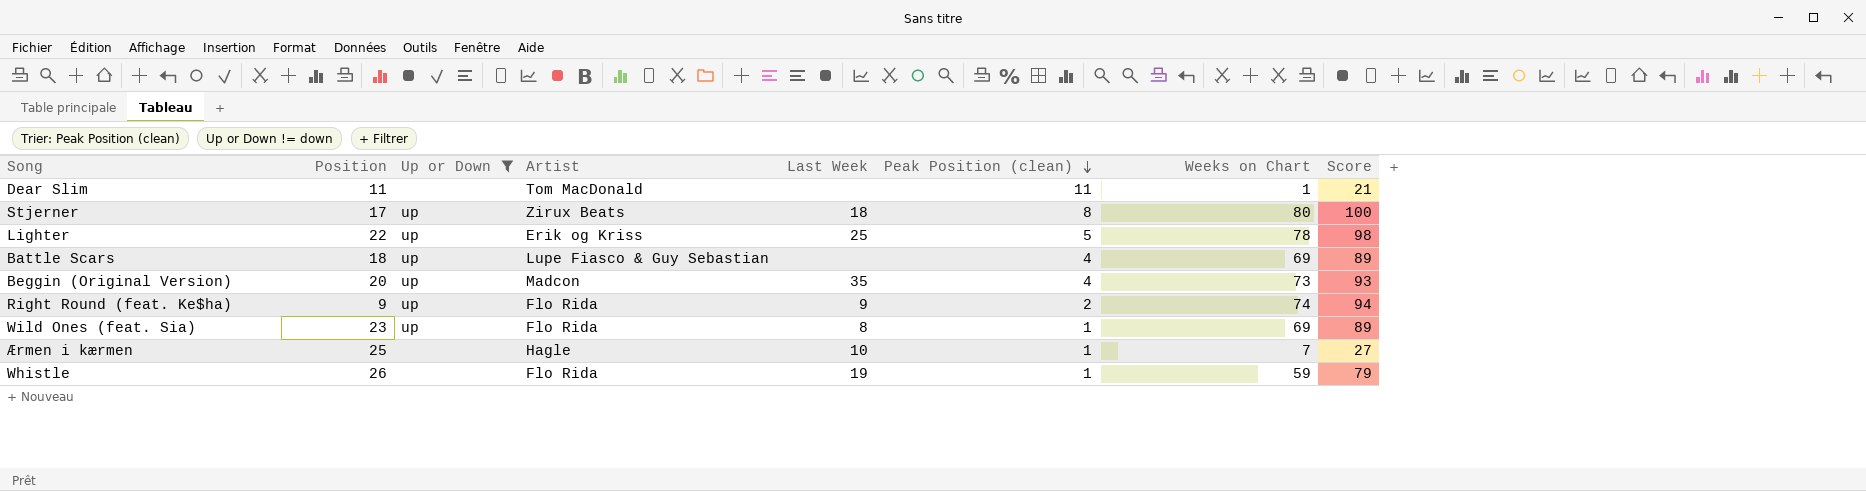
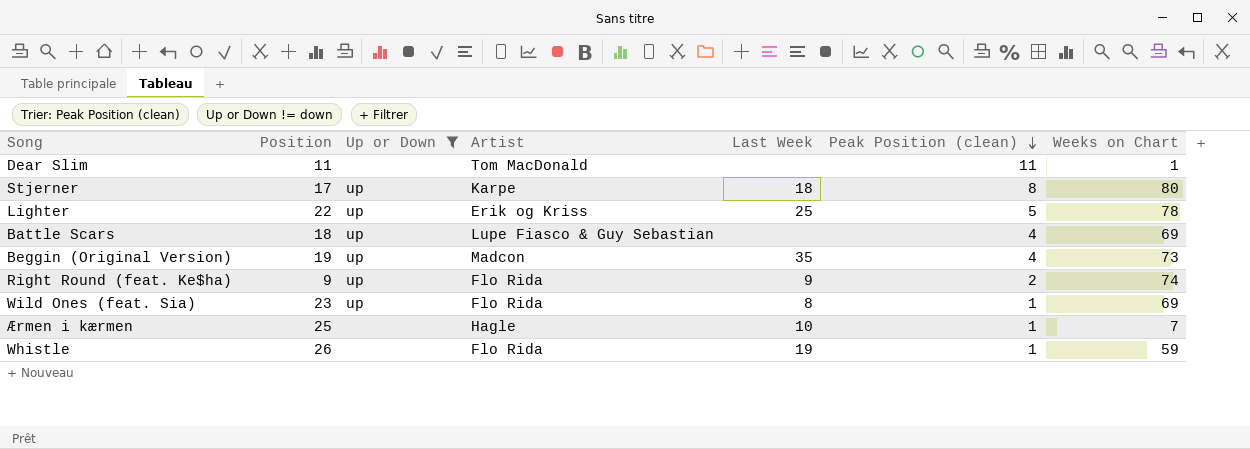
column Score | formula: [Weeks on Chart] + 20 -> none
Stjerner | Artist: Zirux Beats -> Karpe
Beggin (Original Version) | Position: 20 -> 19

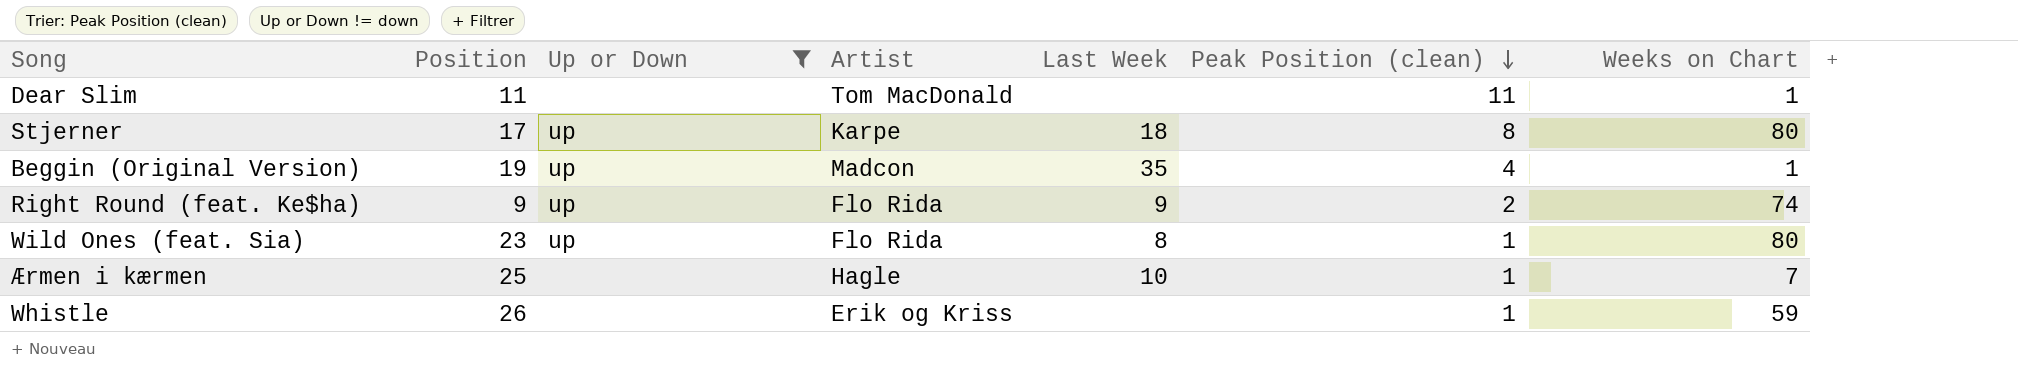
row Lighter: 22 | up | Erik og Kriss | 25 | 5 | 78 -> none
row Battle Scars: 18 | up | Lupe Fiasco & Guy Sebastian | none | 4 | 69 -> none
Beggin (Original Version) | Weeks on Chart: 73 -> 1
Wild Ones (feat. Sia) | Weeks on Chart: 69 -> 80
Whistle | Artist: Flo Rida -> Erik og Kriss
Whistle | Last Week: 19 -> none

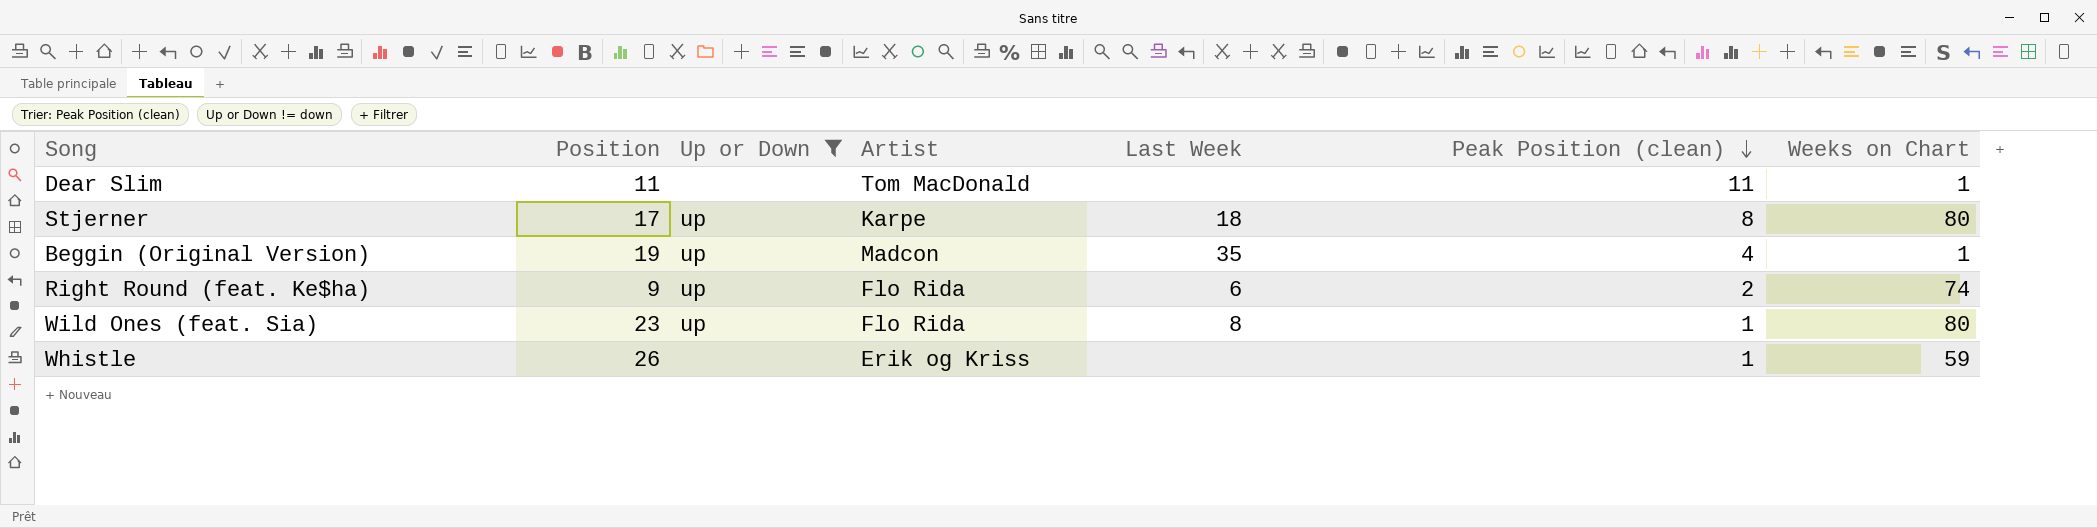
row Ærmen i kærmen: 25 | none | Hagle | 10 | 1 | 7 -> none
Right Round (feat. Ke$ha) | Last Week: 9 -> 6

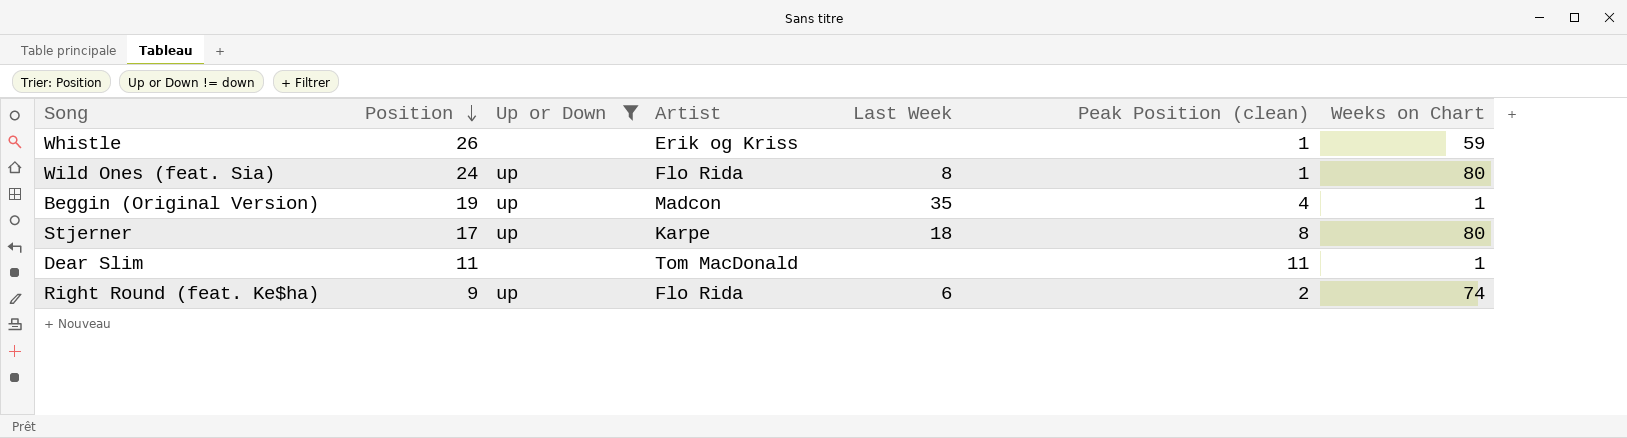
row order: Peak Position (clean) descending -> Position descending
Wild Ones (feat. Sia) | Position: 23 -> 24

